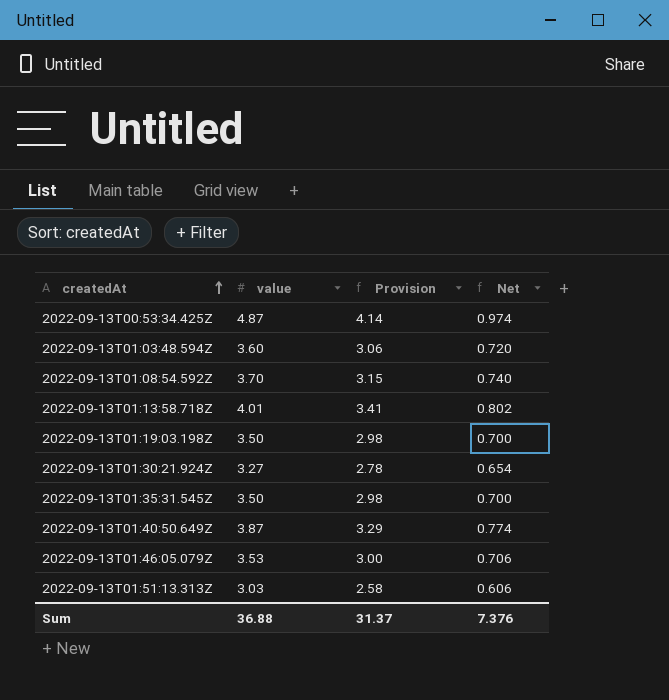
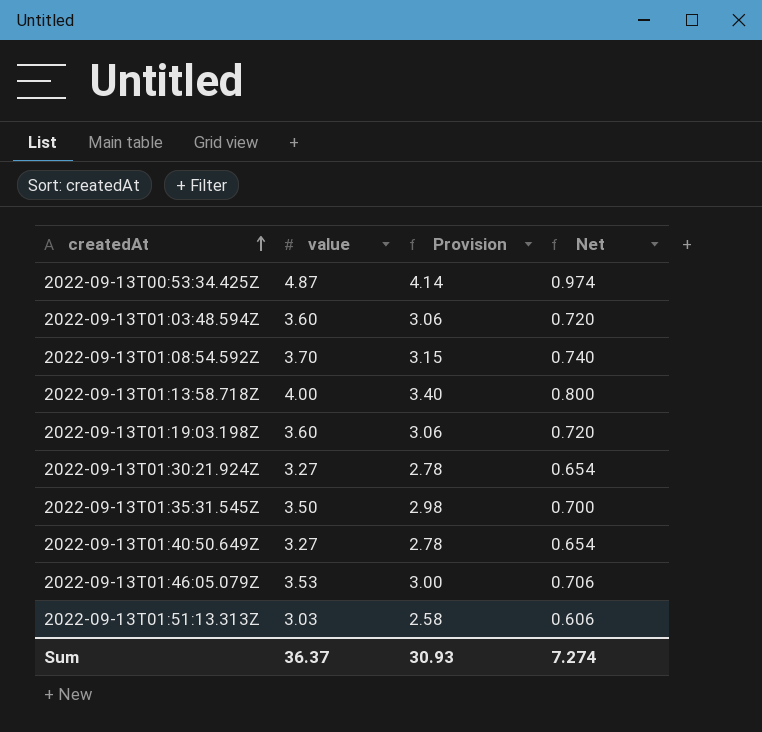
2022-09-13T01:13:58.718Z | value: 4.01 -> 4.00
2022-09-13T01:13:58.718Z | Provision: 3.41 -> 3.40
2022-09-13T01:13:58.718Z | Net: 0.802 -> 0.800
2022-09-13T01:19:03.198Z | value: 3.50 -> 3.60
2022-09-13T01:19:03.198Z | Provision: 2.98 -> 3.06
2022-09-13T01:19:03.198Z | Net: 0.700 -> 0.720
2022-09-13T01:40:50.649Z | value: 3.87 -> 3.27
2022-09-13T01:40:50.649Z | Provision: 3.29 -> 2.78
2022-09-13T01:40:50.649Z | Net: 0.774 -> 0.654
Sum | value: 36.88 -> 36.37
Sum | Provision: 31.37 -> 30.93
Sum | Net: 7.376 -> 7.274

